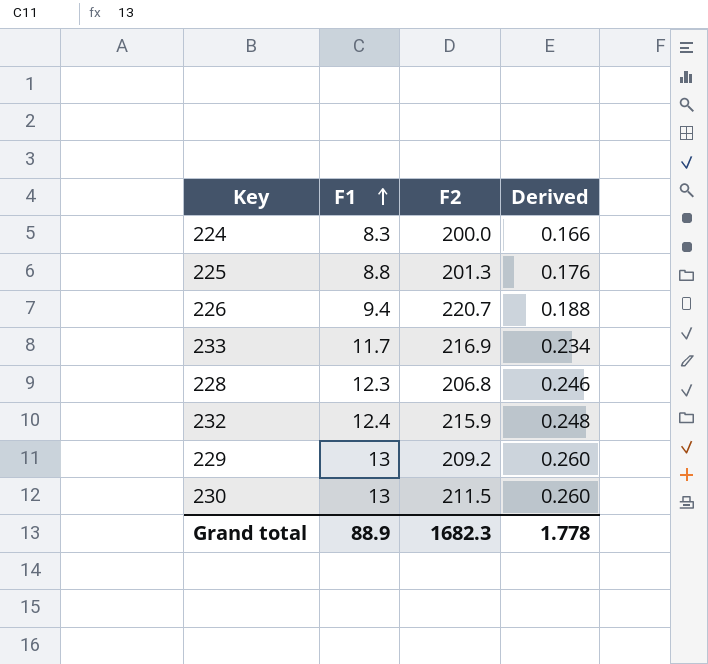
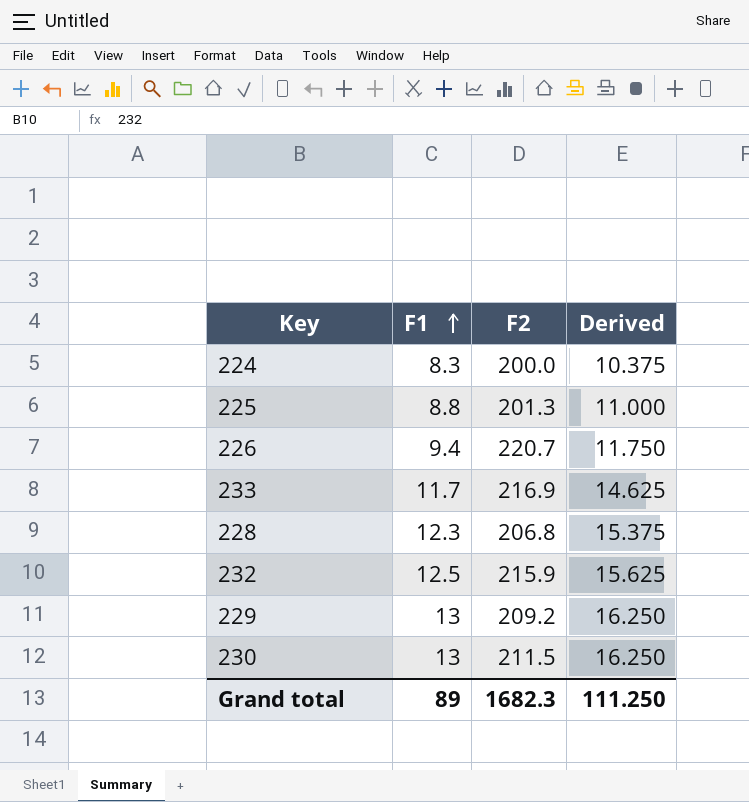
column Derived | formula: [F1] * 0.02 -> [F1] * 1.25
232 | F1: 12.4 -> 12.5
Grand total | F1: 88.9 -> 89
Grand total | Derived: 1.778 -> 111.250

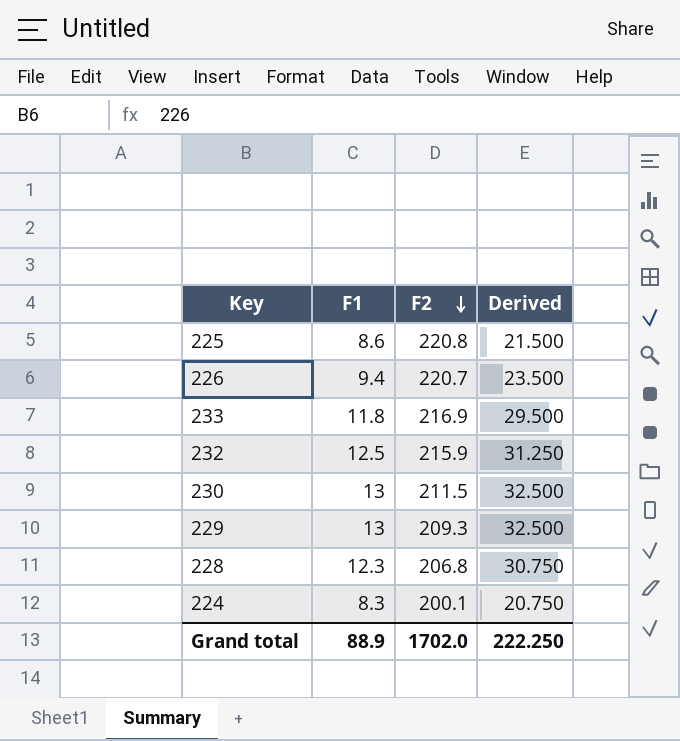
row order: F1 ascending -> F2 descending
column Derived | formula: [F1] * 1.25 -> [F1] * 2.5
225 | F1: 8.8 -> 8.6
225 | F2: 201.3 -> 220.8
233 | F1: 11.7 -> 11.8
229 | F2: 209.2 -> 209.3
224 | F2: 200.0 -> 200.1
Grand total | F1: 89 -> 88.9
Grand total | F2: 1682.3 -> 1702.0
Grand total | Derived: 111.250 -> 222.250

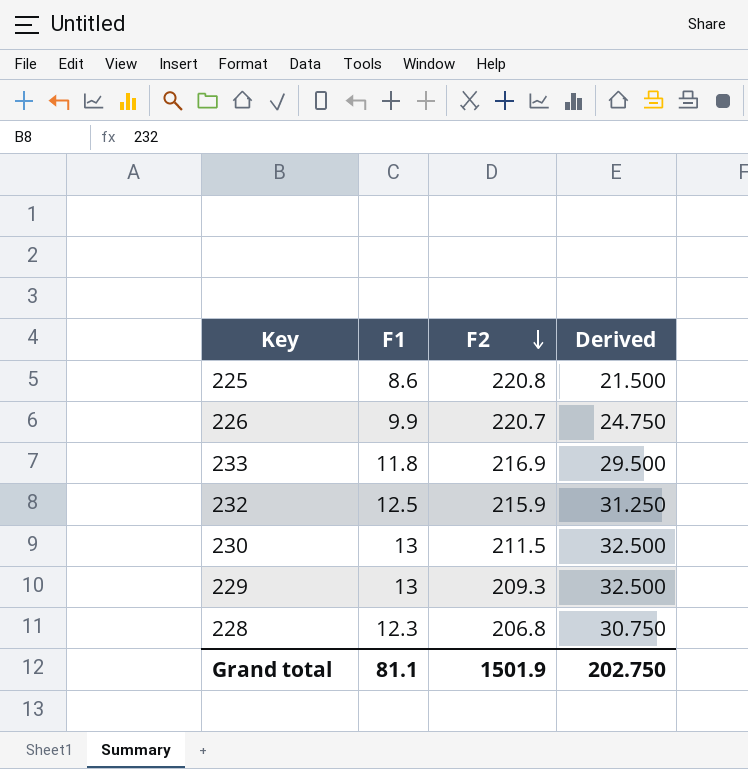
row 224: 8.3 | 200.1 | 20.750 -> none
226 | F1: 9.4 -> 9.9
226 | Derived: 23.500 -> 24.750
Grand total | F1: 88.9 -> 81.1
Grand total | F2: 1702.0 -> 1501.9
Grand total | Derived: 222.250 -> 202.750

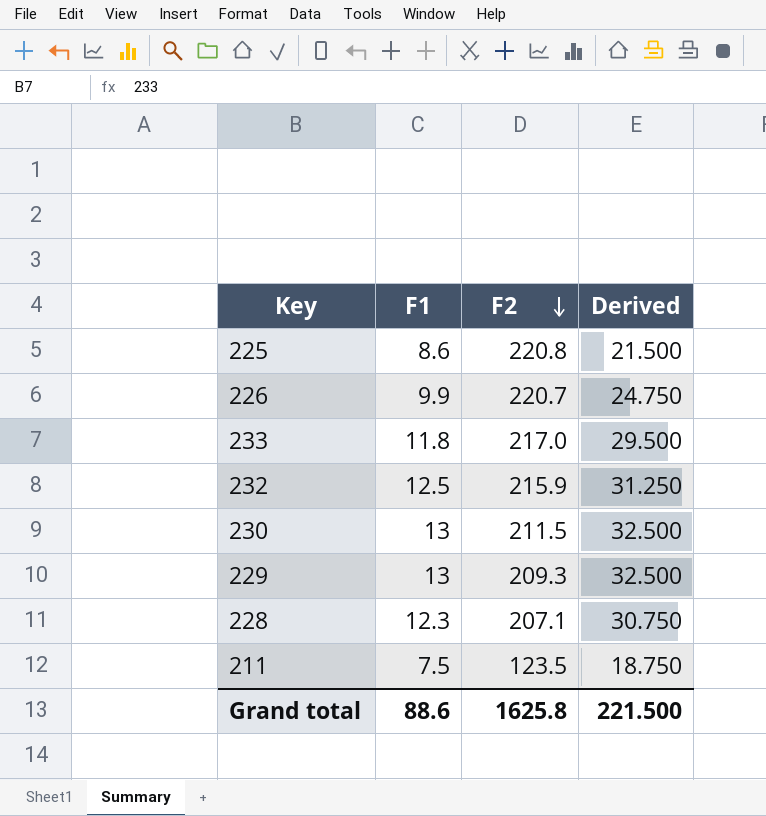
233 | F2: 216.9 -> 217.0
228 | F2: 206.8 -> 207.1
row 211: none -> 7.5 | 123.5 | 18.750
Grand total | F1: 81.1 -> 88.6
Grand total | F2: 1501.9 -> 1625.8
Grand total | Derived: 202.750 -> 221.500

